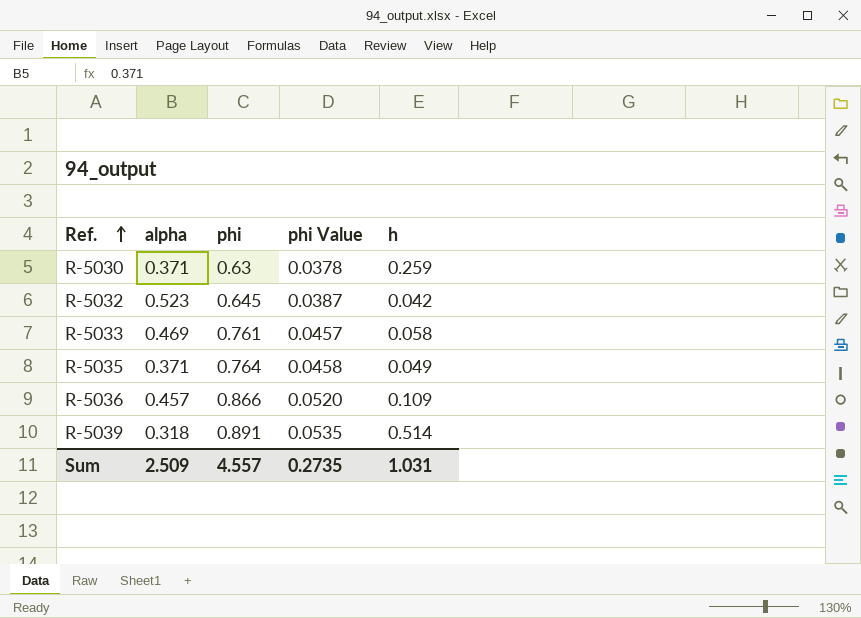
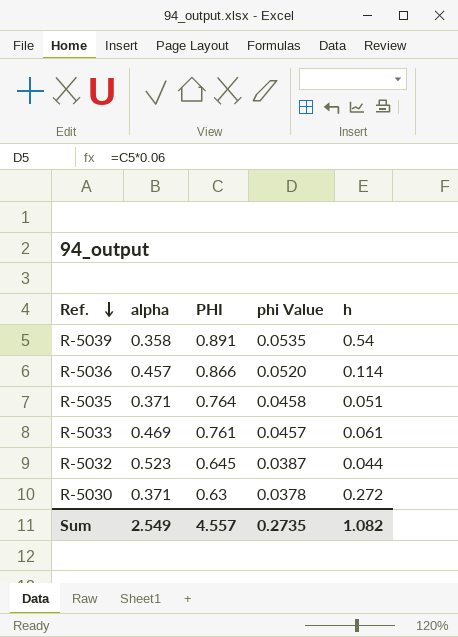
row order: Ref. ascending -> Ref. descending
column name: phi -> PHI
R-5039 | alpha: 0.318 -> 0.358
R-5039 | h: 0.514 -> 0.54
R-5036 | h: 0.109 -> 0.114
R-5035 | h: 0.049 -> 0.051
R-5033 | h: 0.058 -> 0.061
R-5032 | h: 0.042 -> 0.044
R-5030 | h: 0.259 -> 0.272
Sum | alpha: 2.509 -> 2.549
Sum | h: 1.031 -> 1.082

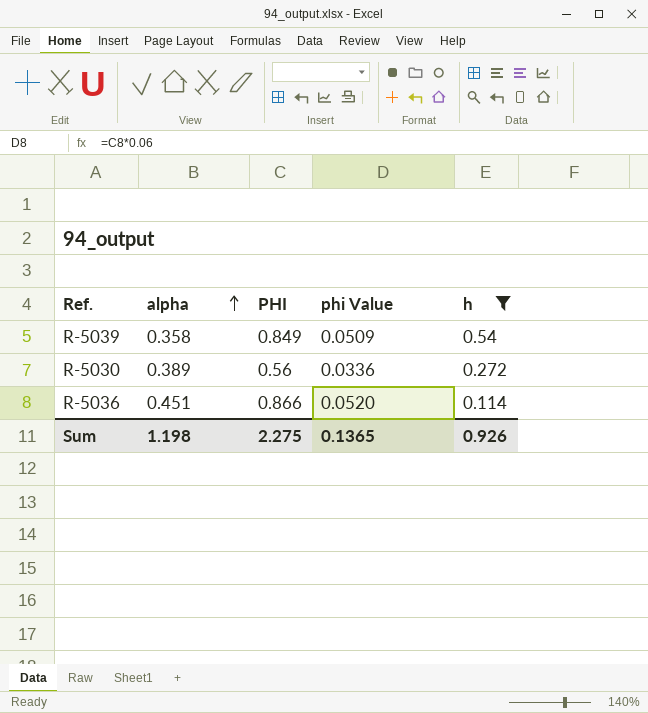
filter: none -> h >= 0.114
row order: Ref. descending -> alpha ascending
R-5039 | PHI: 0.891 -> 0.849
R-5039 | phi Value: 0.0535 -> 0.0509
R-5030 | alpha: 0.371 -> 0.389
R-5030 | PHI: 0.63 -> 0.56
R-5030 | phi Value: 0.0378 -> 0.0336
R-5036 | alpha: 0.457 -> 0.451
Sum | alpha: 2.549 -> 1.198
Sum | PHI: 4.557 -> 2.275
Sum | phi Value: 0.2735 -> 0.1365
Sum | h: 1.082 -> 0.926

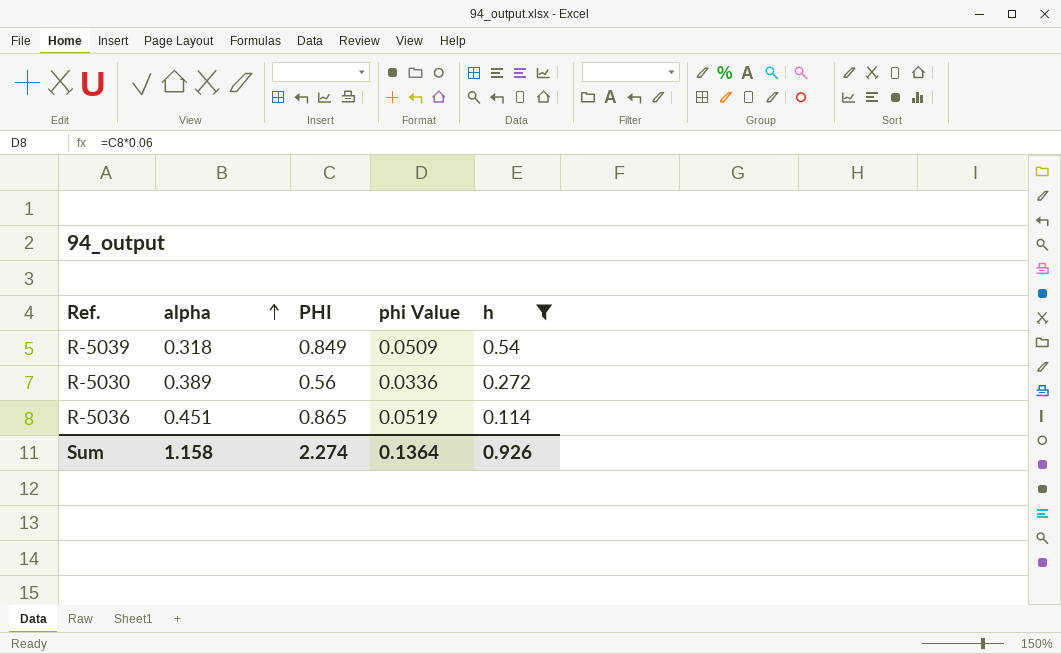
R-5039 | alpha: 0.358 -> 0.318
R-5036 | PHI: 0.866 -> 0.865
R-5036 | phi Value: 0.0520 -> 0.0519
Sum | alpha: 1.198 -> 1.158
Sum | PHI: 2.275 -> 2.274
Sum | phi Value: 0.1365 -> 0.1364

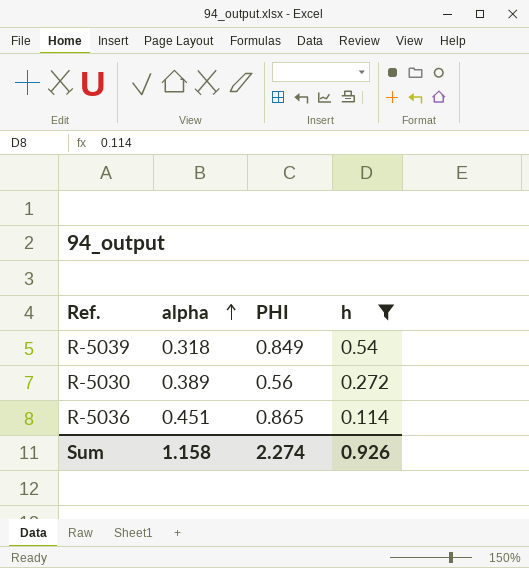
column phi Value | formula: [PHI] * 0.06 -> none

